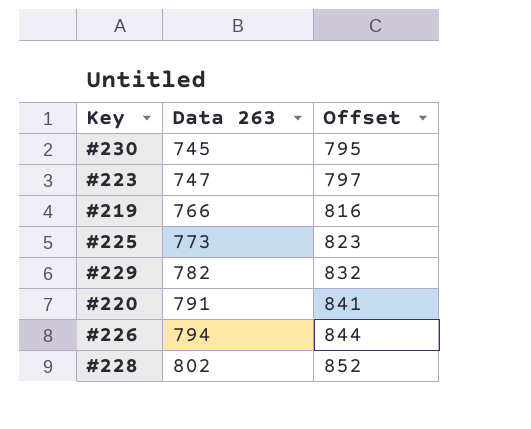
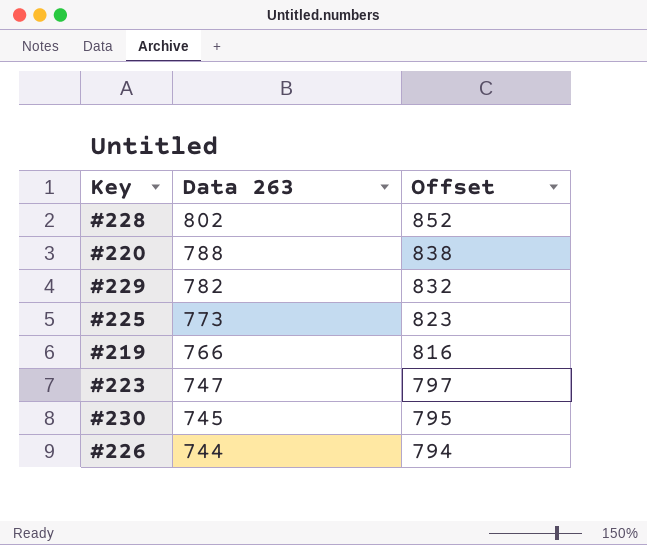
row order: Data 263 ascending -> Data 263 descending
#220 | Data 263: 791 -> 788
#220 | Offset: 841 -> 838
#226 | Data 263: 794 -> 744
#226 | Offset: 844 -> 794

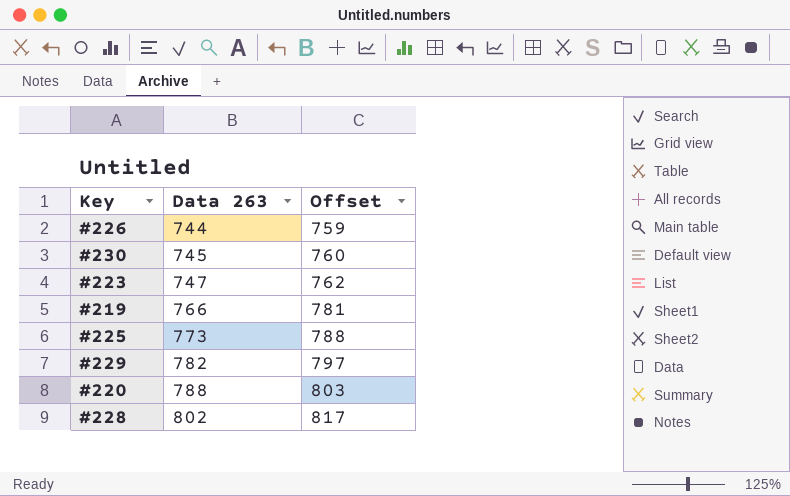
row order: Data 263 descending -> Data 263 ascending
column Offset | formula: [Data 263] + 50 -> [Data 263] + 15

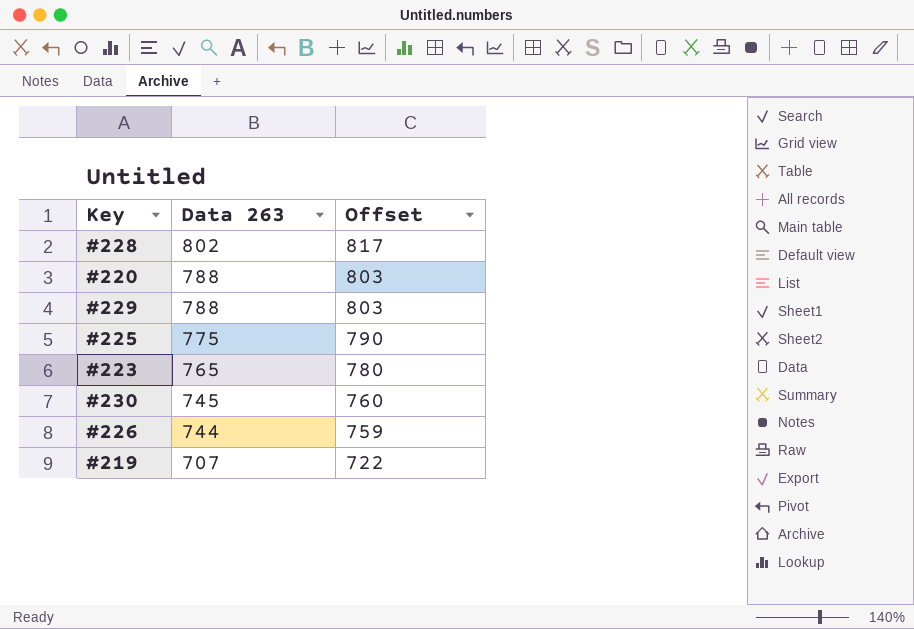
row order: Data 263 ascending -> Data 263 descending
#229 | Data 263: 782 -> 788
#229 | Offset: 797 -> 803
#225 | Data 263: 773 -> 775
#225 | Offset: 788 -> 790
#223 | Data 263: 747 -> 765
#223 | Offset: 762 -> 780
#219 | Data 263: 766 -> 707
#219 | Offset: 781 -> 722

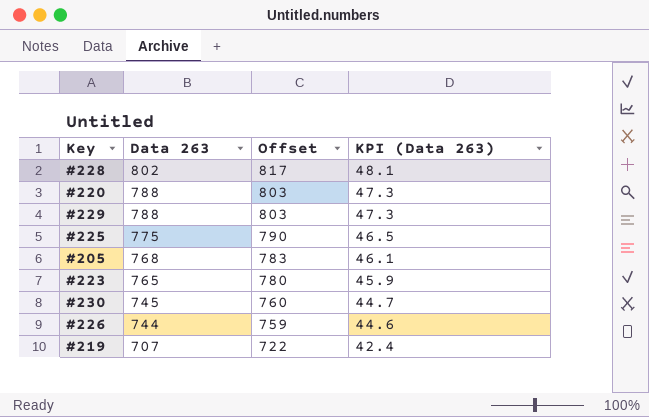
column KPI (Data 263) | formula: none -> [Data 263] * 0.06
row #205: none -> 768 | 783 | 46.1

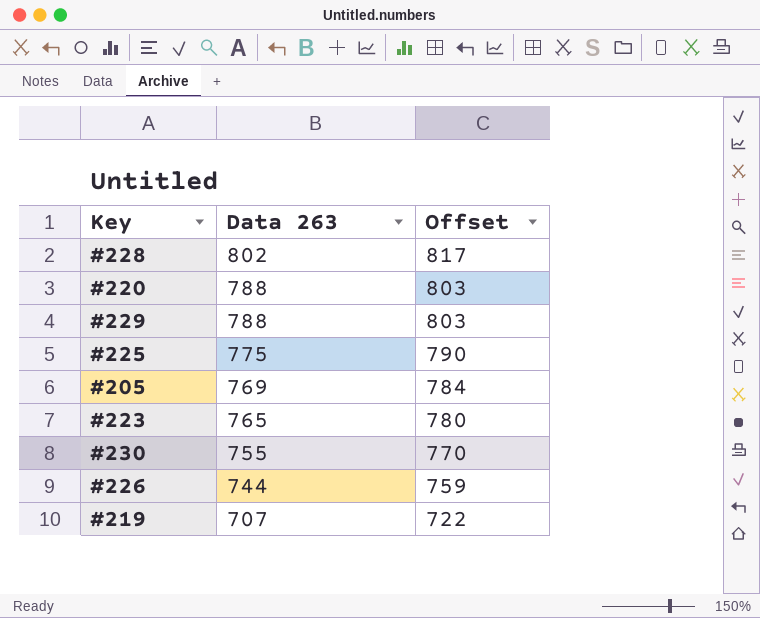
column KPI (Data 263) | formula: [Data 263] * 0.06 -> none
#205 | Data 263: 768 -> 769
#205 | Offset: 783 -> 784
#230 | Data 263: 745 -> 755
#230 | Offset: 760 -> 770

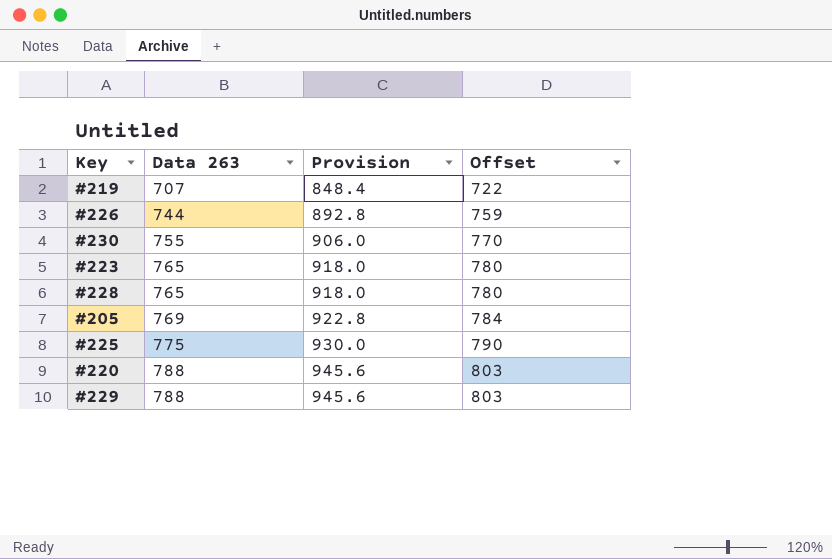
row order: Data 263 descending -> Data 263 ascending
column Provision | formula: none -> [Data 263] * 1.2
#228 | Data 263: 802 -> 765
#228 | Offset: 817 -> 780

